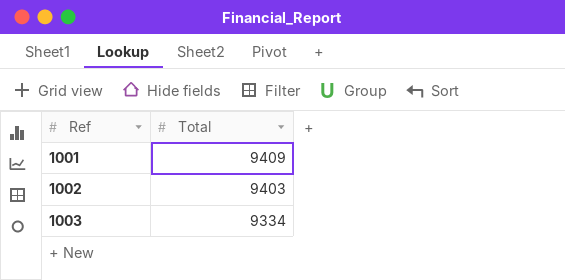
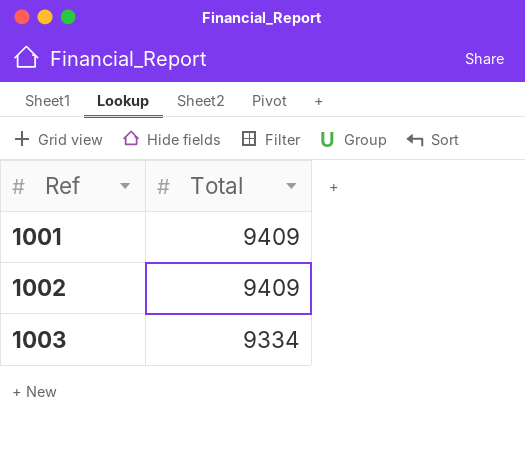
1002 | Total: 9403 -> 9409

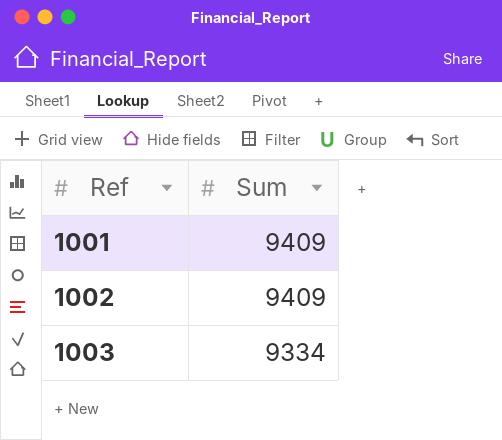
column name: Total -> Sum

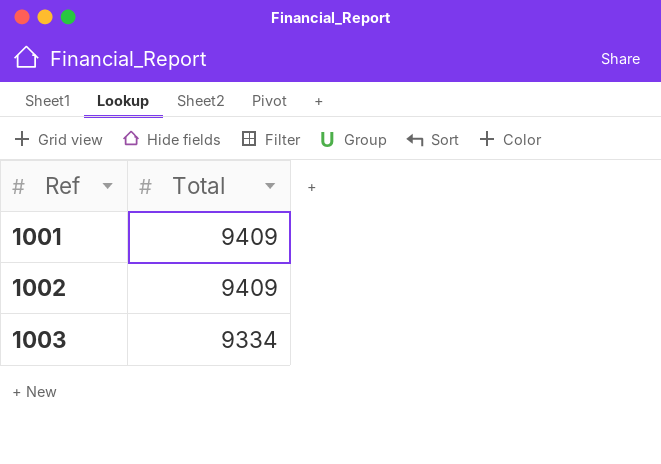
column name: Sum -> Total

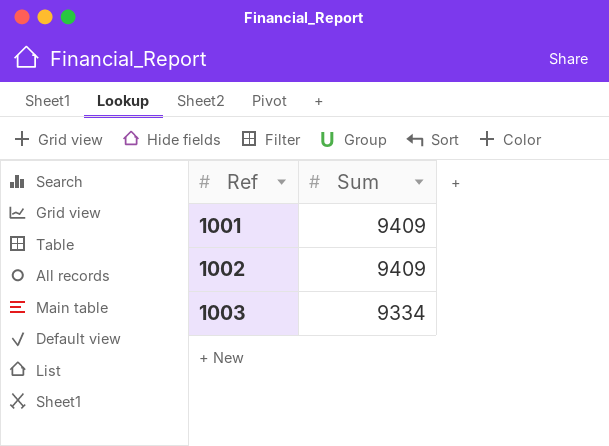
column name: Total -> Sum

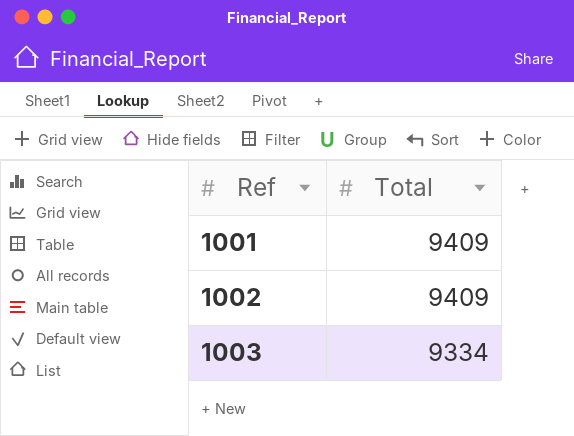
column name: Sum -> Total

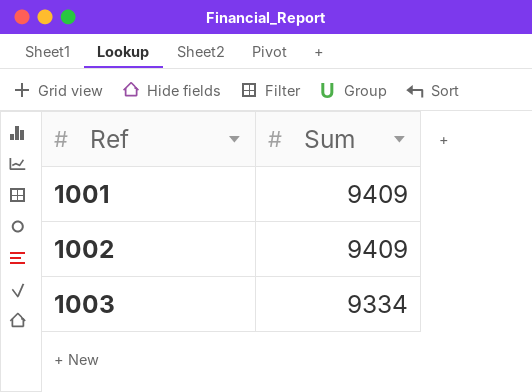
column name: Total -> Sum

